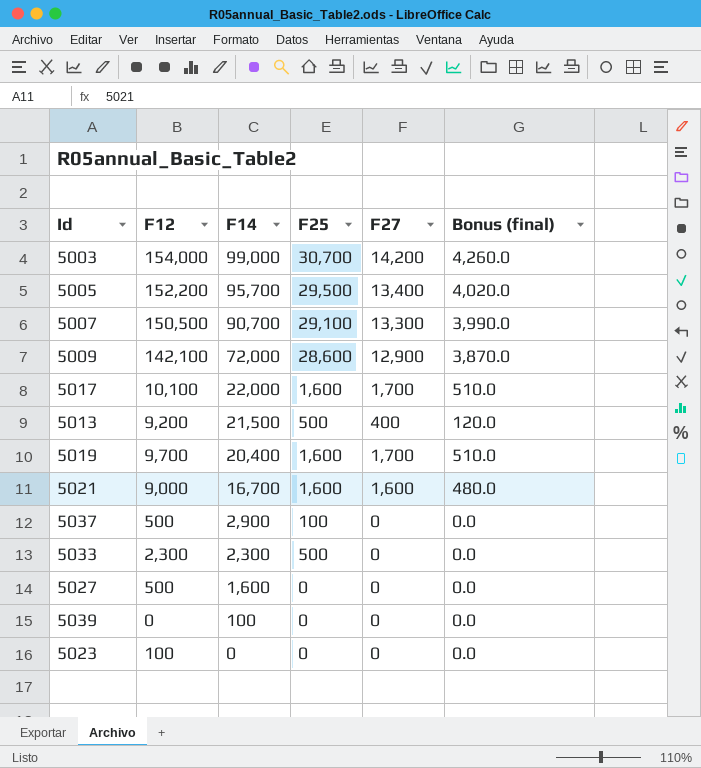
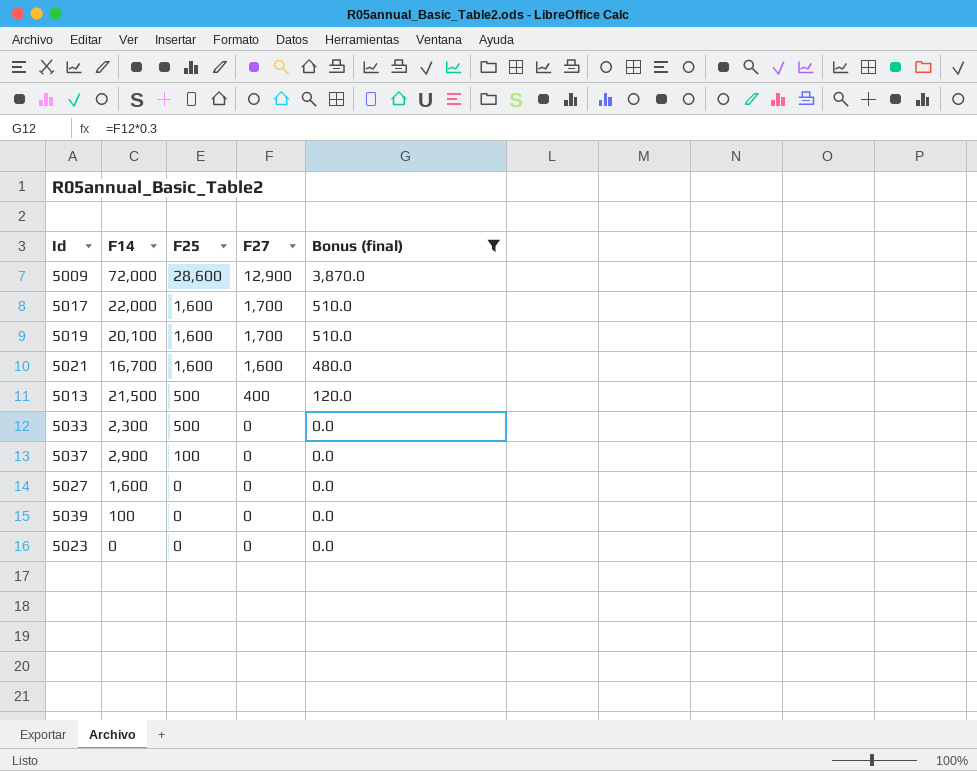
filter: none -> Bonus (final) <= 3,870.0
row order: F14 descending -> F25 descending
column F12 | position: 2 -> none
5019 | F14: 20,400 -> 20,100

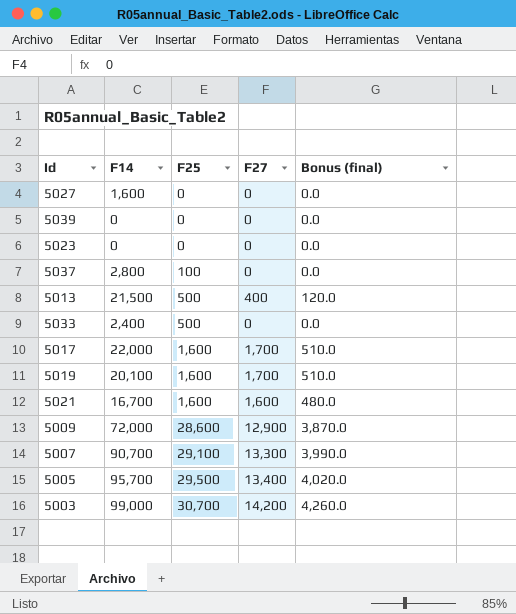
filter: Bonus (final) <= 3,870.0 -> none
row order: F25 descending -> F25 ascending
5039 | F14: 100 -> 0
5037 | F14: 2,900 -> 2,800
5033 | F14: 2,300 -> 2,400

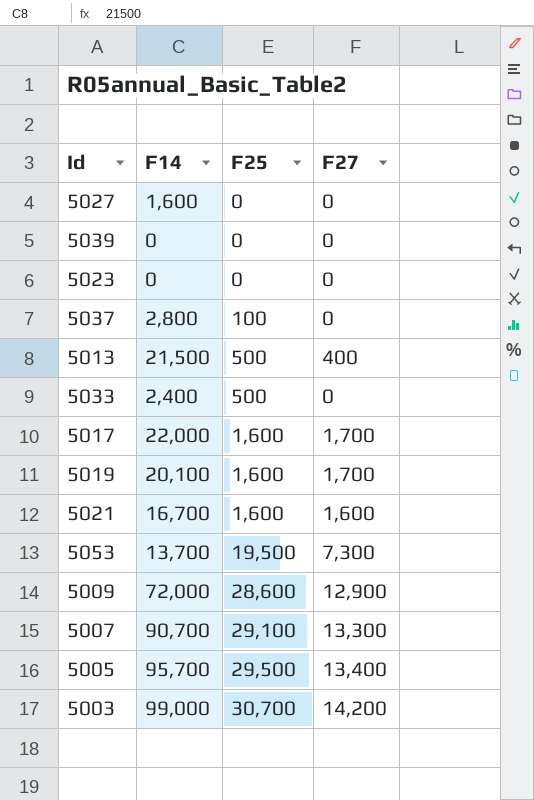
column Bonus (final) | formula: [F27] * 0.3 -> none
row 5053: none -> 13,700 | 19,500 | 7,300

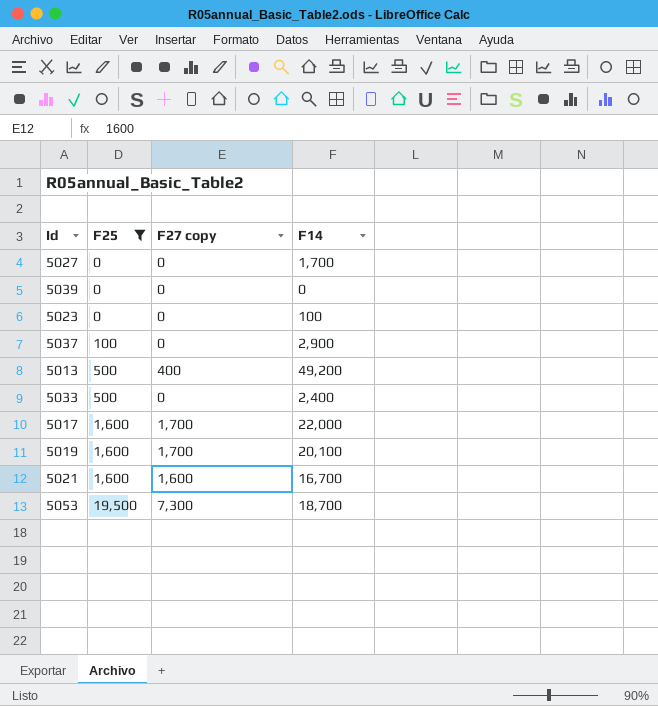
filter: none -> F25 <= 19,500
column name: F27 -> F27 copy
column F14 | position: 2 -> 4
5027 | F14: 1,600 -> 1,700
5023 | F14: 0 -> 100
5037 | F14: 2,800 -> 2,900
5013 | F14: 21,500 -> 49,200
5053 | F14: 13,700 -> 18,700

